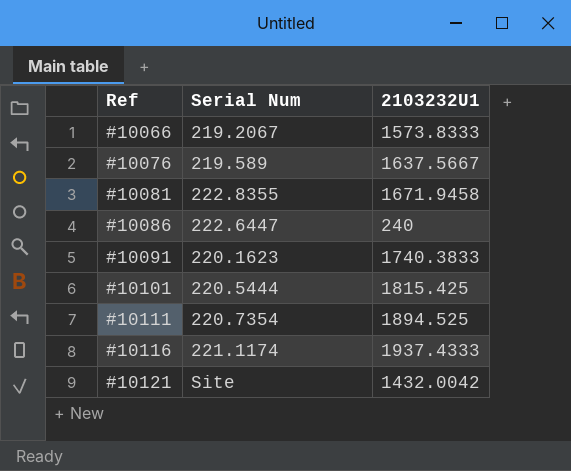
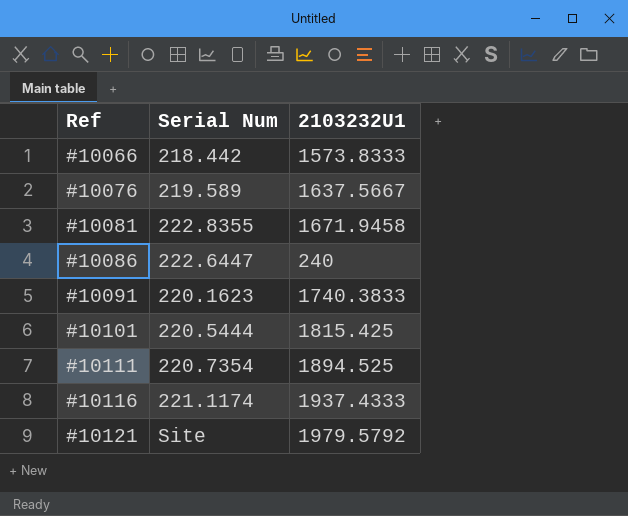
#10066 | Serial Num: 219.2067 -> 218.442
#10121 | 2103232U1: 1432.0042 -> 1979.5792

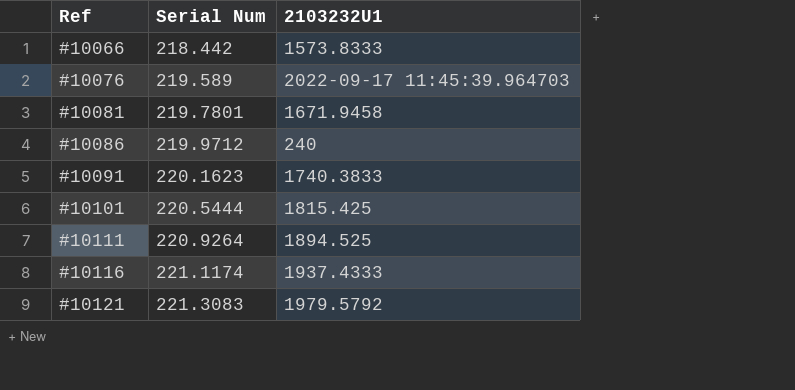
#10076 | 2103232U1: 1637.5667 -> 2022-09-17 11:45:39.964703
#10081 | Serial Num: 222.8355 -> 219.7801
#10086 | Serial Num: 222.6447 -> 219.9712
#10111 | Serial Num: 220.7354 -> 220.9264
#10121 | Serial Num: Site -> 221.3083

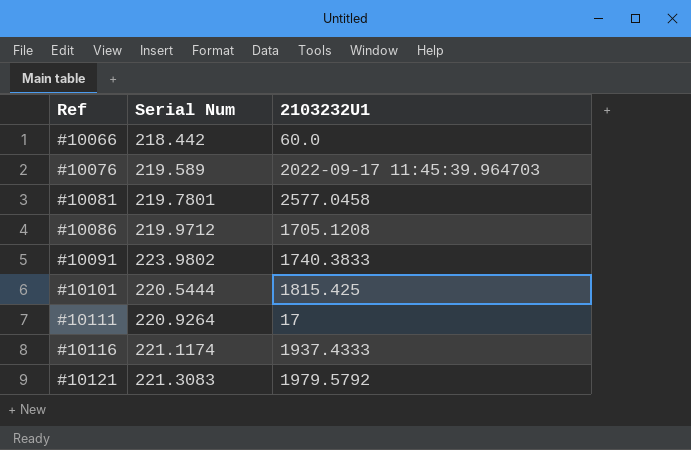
#10066 | 2103232U1: 1573.8333 -> 60.0
#10081 | 2103232U1: 1671.9458 -> 2577.0458
#10086 | 2103232U1: 240 -> 1705.1208
#10091 | Serial Num: 220.1623 -> 223.9802
#10111 | 2103232U1: 1894.525 -> 17

